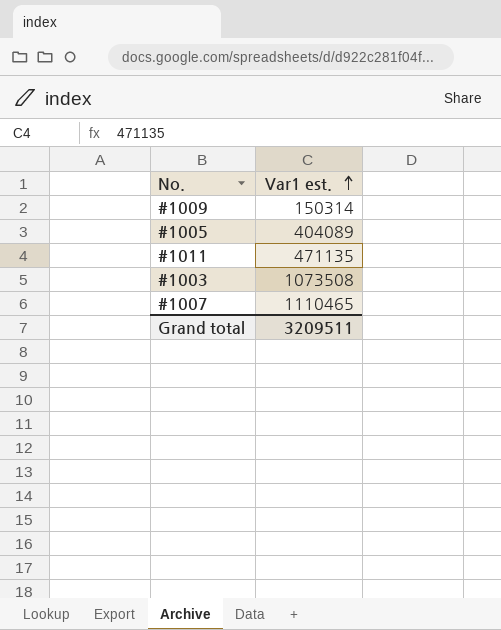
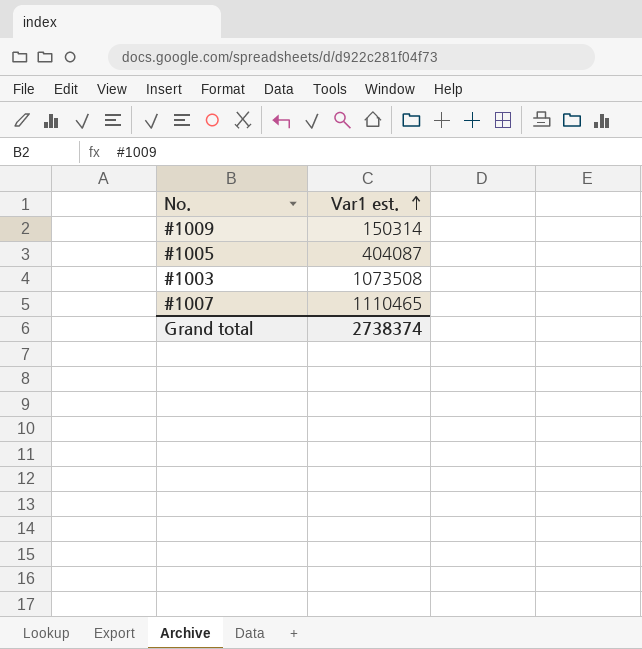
row #1011: 471135 -> none
#1005 | Var1 est.: 404089 -> 404087
Grand total | Var1 est.: 3209511 -> 2738374

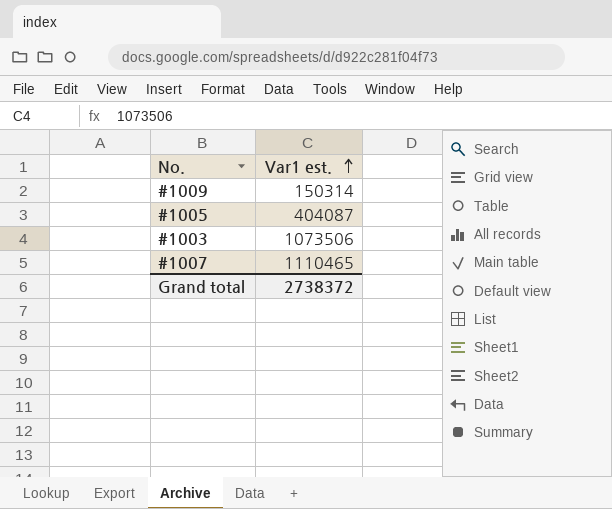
#1003 | Var1 est.: 1073508 -> 1073506
Grand total | Var1 est.: 2738374 -> 2738372

